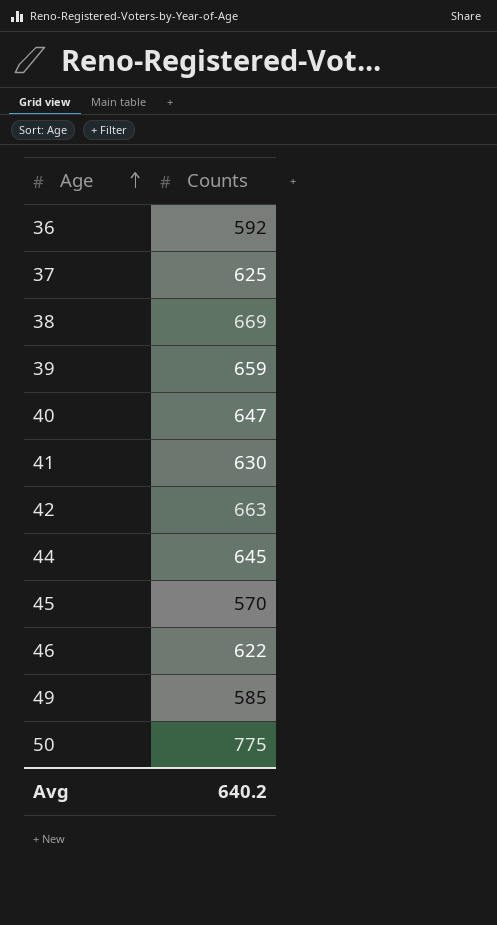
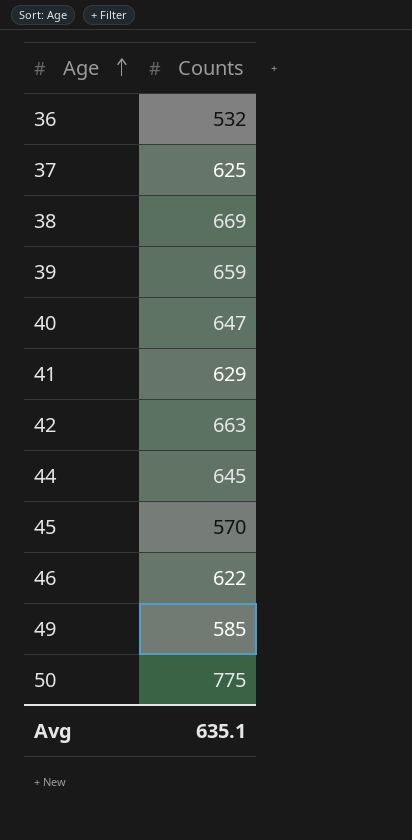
36 | Counts: 592 -> 532
41 | Counts: 630 -> 629
Avg | Counts: 640.2 -> 635.1

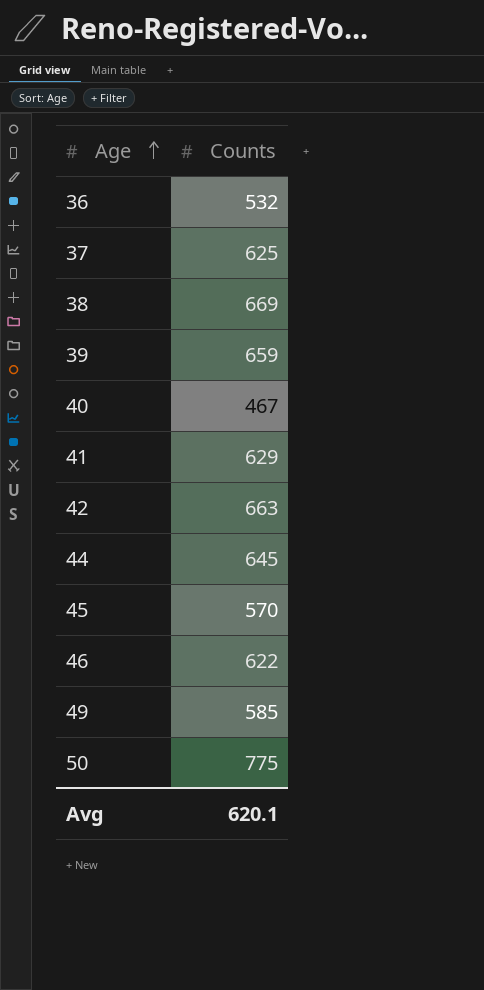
40 | Counts: 647 -> 467
Avg | Counts: 635.1 -> 620.1

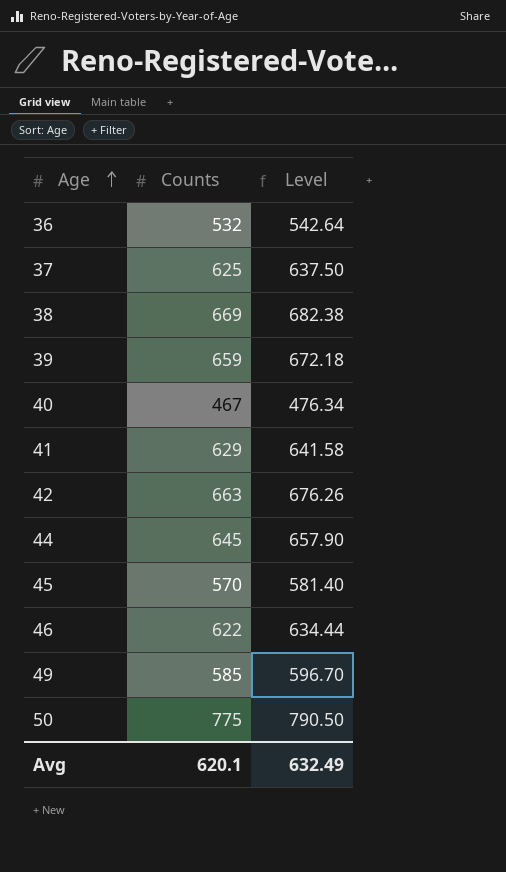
column Level | formula: none -> [Counts] * 1.02

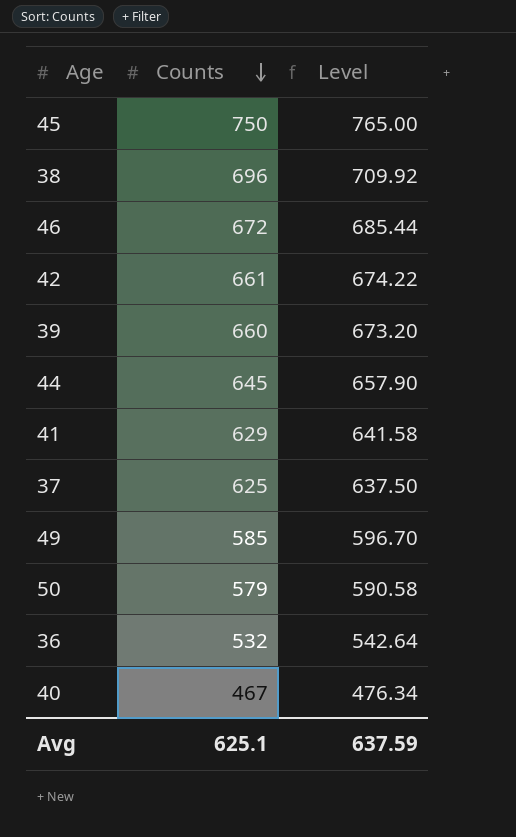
row order: Age ascending -> Counts descending
45 | Counts: 570 -> 750
45 | Level: 581.40 -> 765.00
38 | Counts: 669 -> 696
38 | Level: 682.38 -> 709.92
46 | Counts: 622 -> 672
46 | Level: 634.44 -> 685.44
42 | Counts: 663 -> 661
42 | Level: 676.26 -> 674.22
39 | Counts: 659 -> 660
39 | Level: 672.18 -> 673.20
50 | Counts: 775 -> 579
50 | Level: 790.50 -> 590.58
Avg | Counts: 620.1 -> 625.1
Avg | Level: 632.49 -> 637.59

